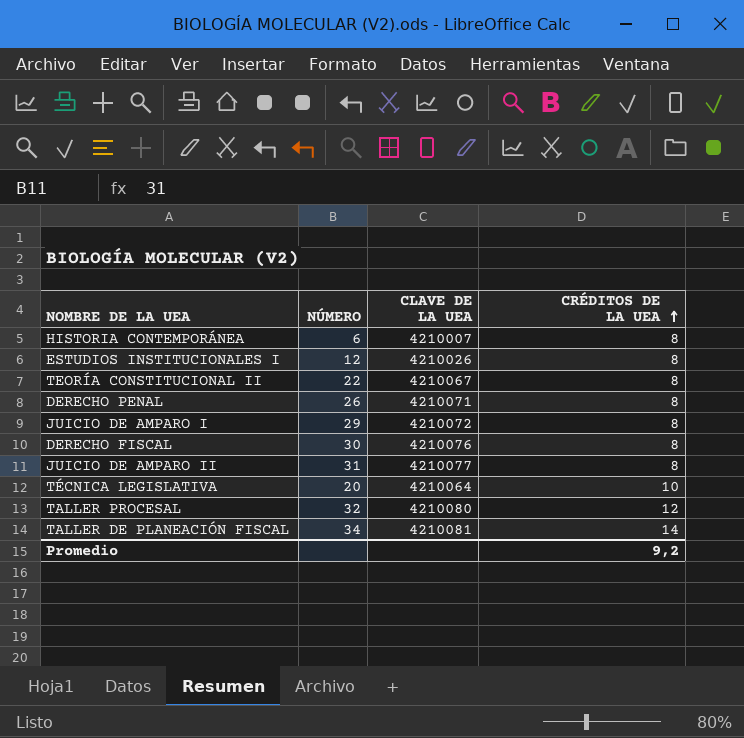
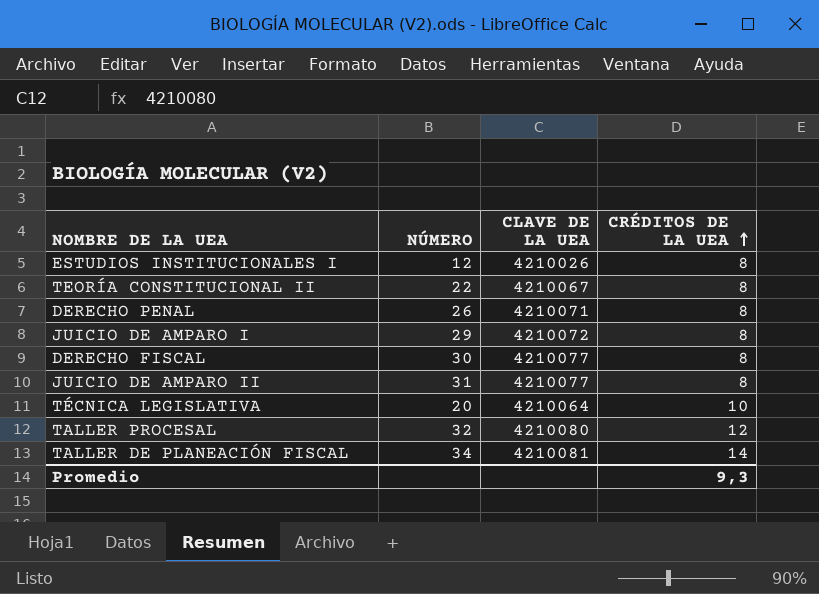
row HISTORIA CONTEMPORÁNEA: 6 | 4210007 | 8 -> none
DERECHO FISCAL | CLAVE DE LA UEA: 4210076 -> 4210077
Promedio | CRÉDITOS DE LA UEA: 9,2 -> 9,3

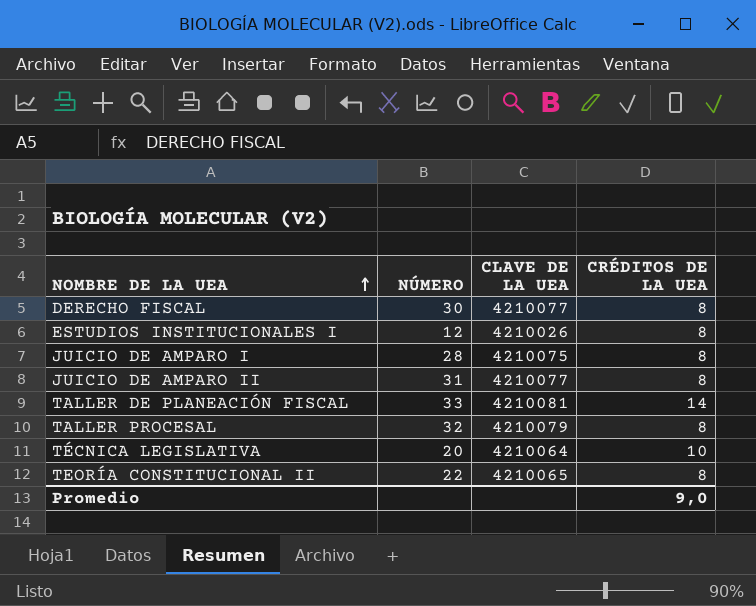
row order: CRÉDITOS DE LA UEA ascending -> NOMBRE DE LA UEA ascending
row DERECHO PENAL: 26 | 4210071 | 8 -> none
JUICIO DE AMPARO I | NÚMERO: 29 -> 28
JUICIO DE AMPARO I | CLAVE DE LA UEA: 4210072 -> 4210075
TALLER DE PLANEACIÓN FISCAL | NÚMERO: 34 -> 33
TALLER PROCESAL | CLAVE DE LA UEA: 4210080 -> 4210079
TALLER PROCESAL | CRÉDITOS DE LA UEA: 12 -> 8
TEORÍA CONSTITUCIONAL II | CLAVE DE LA UEA: 4210067 -> 4210065
Promedio | CRÉDITOS DE LA UEA: 9,3 -> 9,0

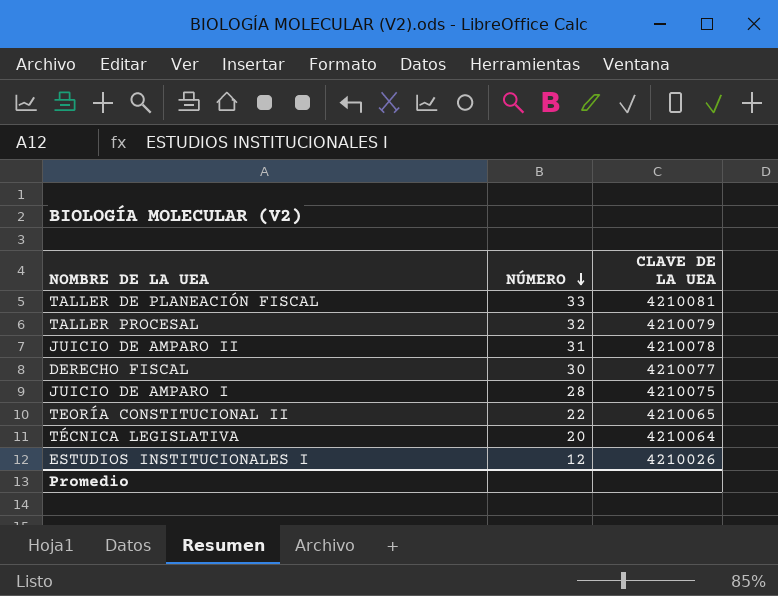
row order: NOMBRE DE LA UEA ascending -> NÚMERO descending
column CRÉDITOS DE LA UEA | position: 4 -> none
JUICIO DE AMPARO II | CLAVE DE LA UEA: 4210077 -> 4210078

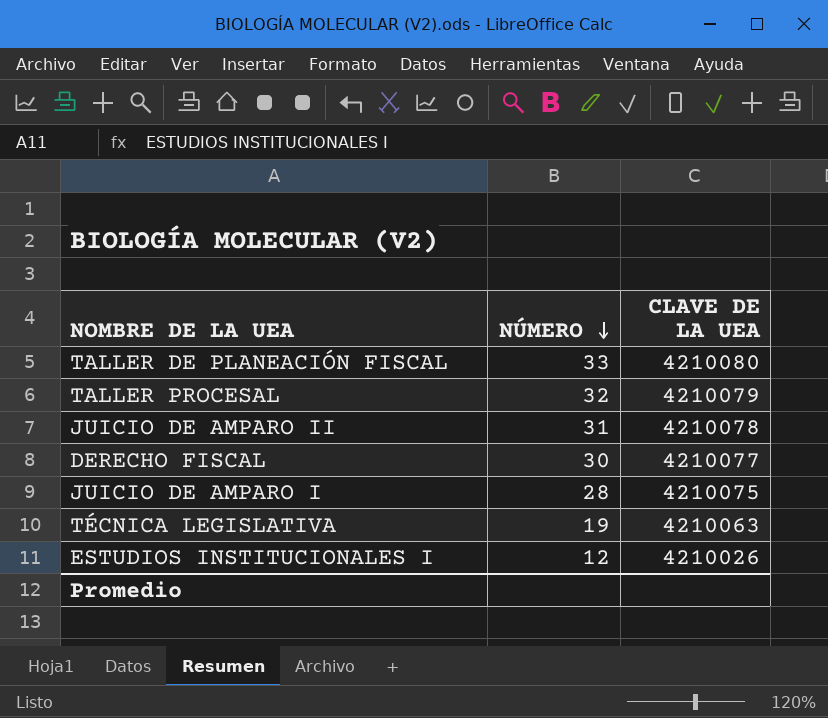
row TEORÍA CONSTITUCIONAL II: 22 | 4210065 -> none
TALLER DE PLANEACIÓN FISCAL | CLAVE DE LA UEA: 4210081 -> 4210080
TÉCNICA LEGISLATIVA | NÚMERO: 20 -> 19
TÉCNICA LEGISLATIVA | CLAVE DE LA UEA: 4210064 -> 4210063

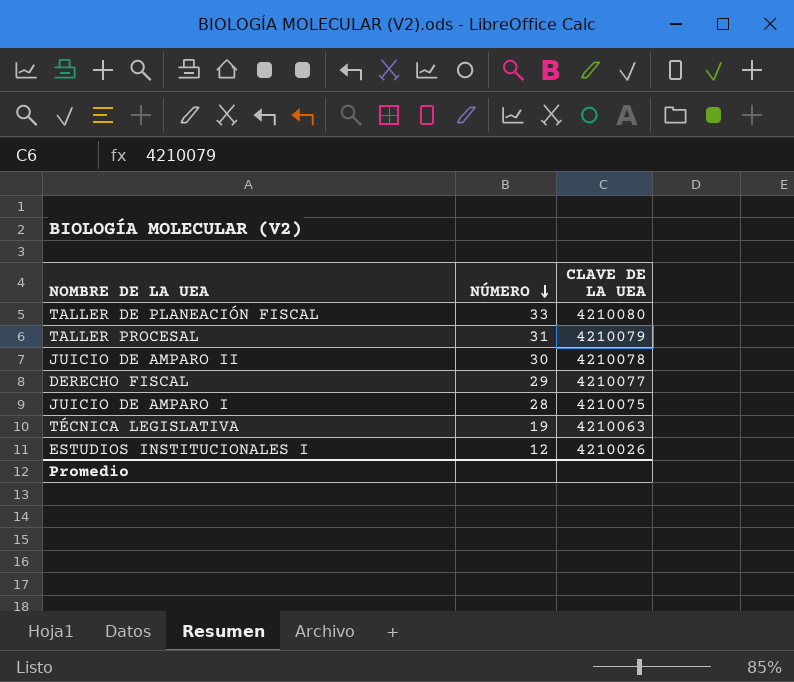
TALLER PROCESAL | NÚMERO: 32 -> 31
JUICIO DE AMPARO II | NÚMERO: 31 -> 30
DERECHO FISCAL | NÚMERO: 30 -> 29

